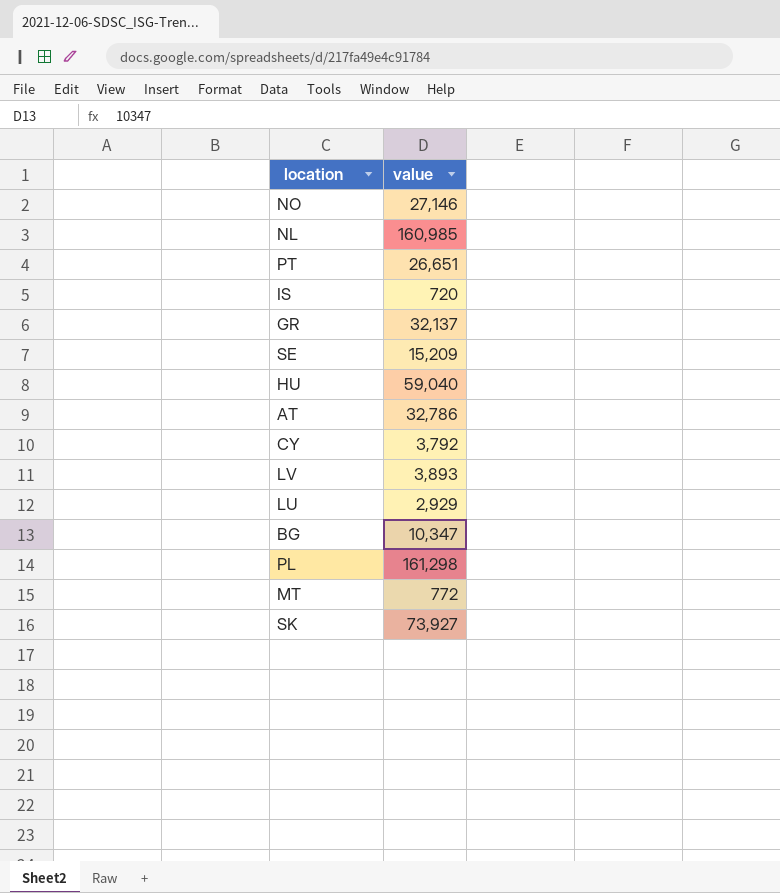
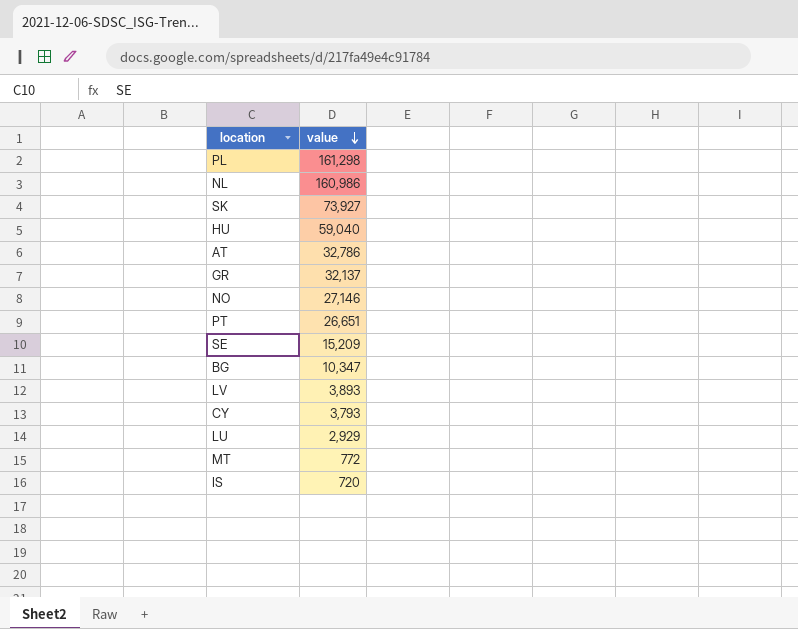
row order: none -> value descending
NL | value: 160,985 -> 160,986
CY | value: 3,792 -> 3,793

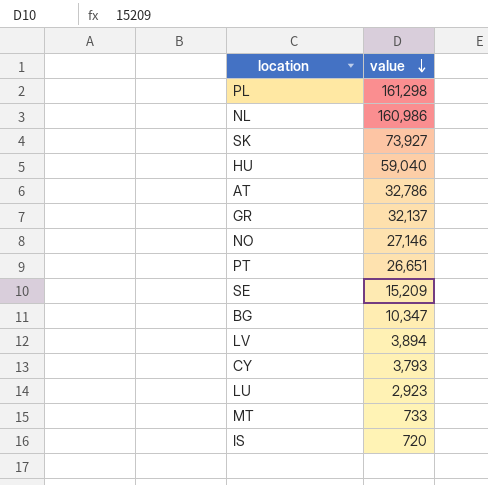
LV | value: 3,893 -> 3,894
LU | value: 2,929 -> 2,923
MT | value: 772 -> 733

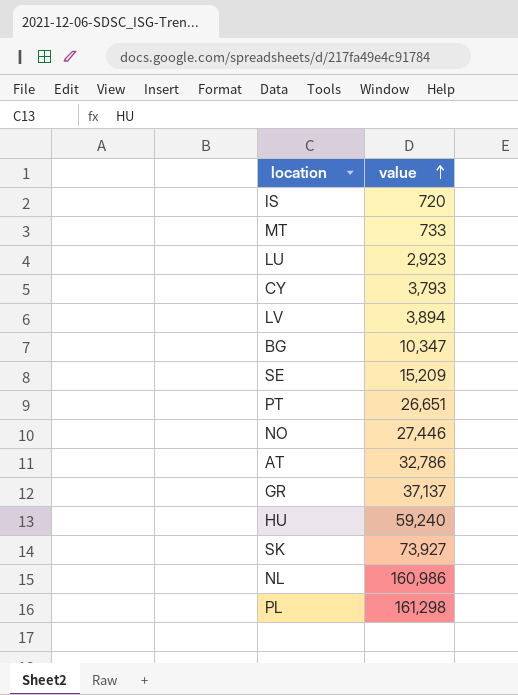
row order: value descending -> value ascending
NO | value: 27,146 -> 27,446
GR | value: 32,137 -> 37,137
HU | value: 59,040 -> 59,240

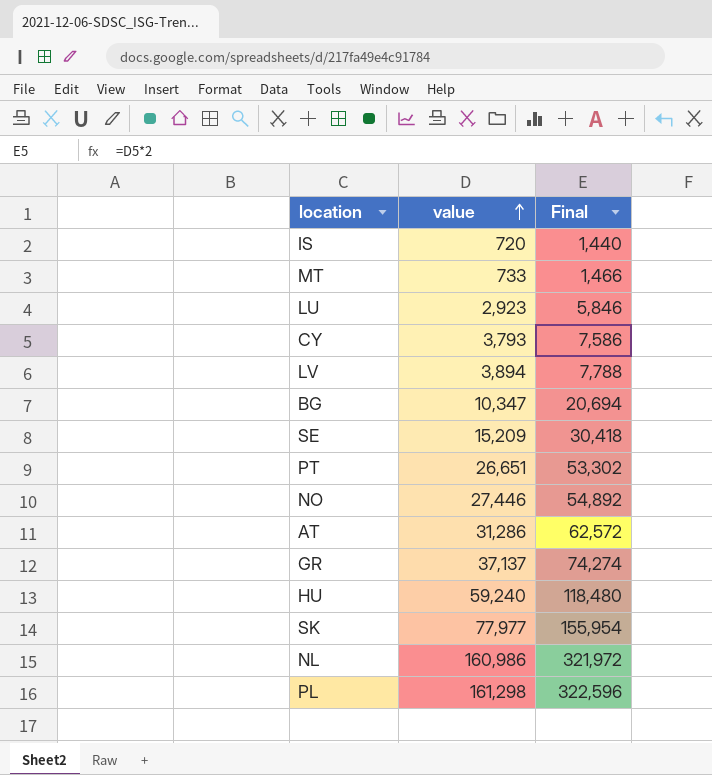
column Final | formula: none -> [value] * 2
AT | value: 32,786 -> 31,286
SK | value: 73,927 -> 77,977

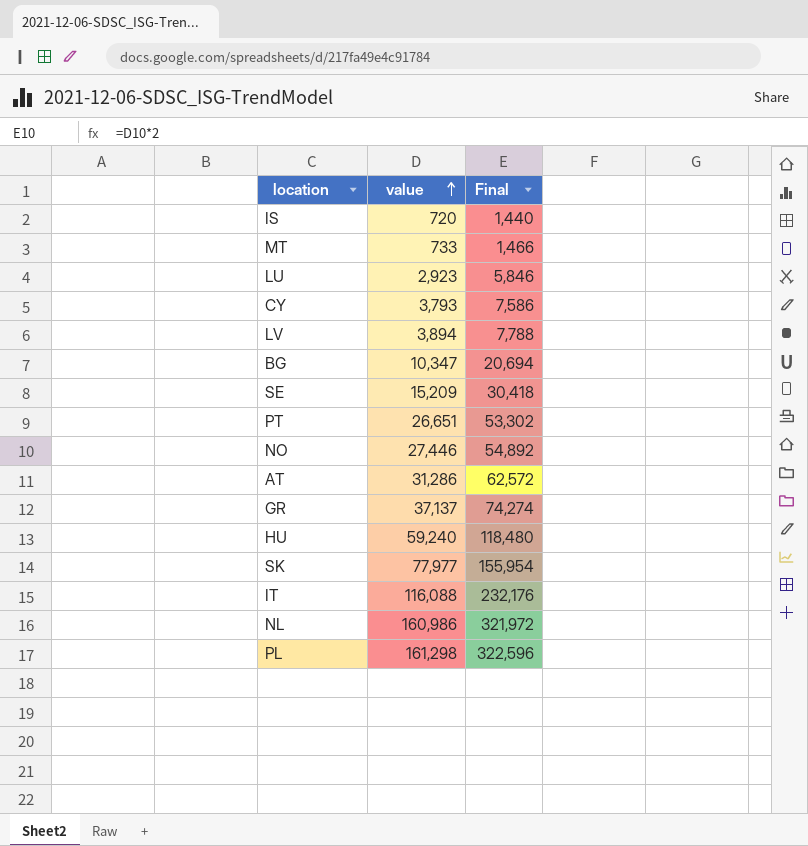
row IT: none -> 116,088 | 232,176

